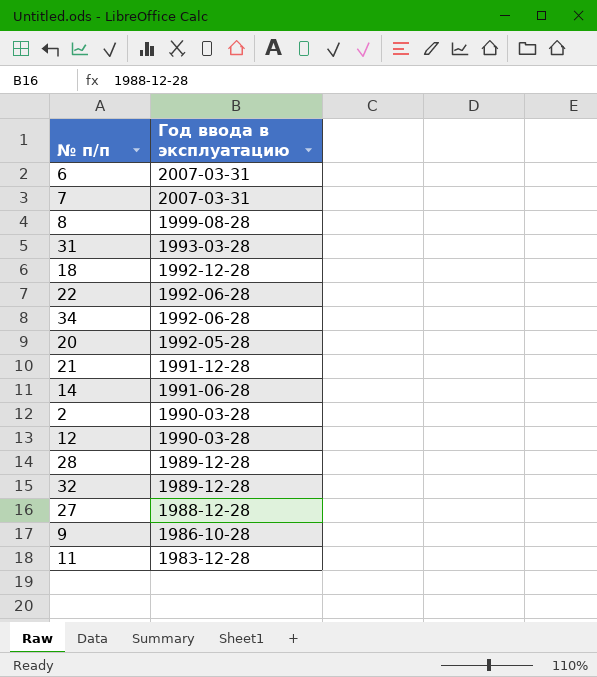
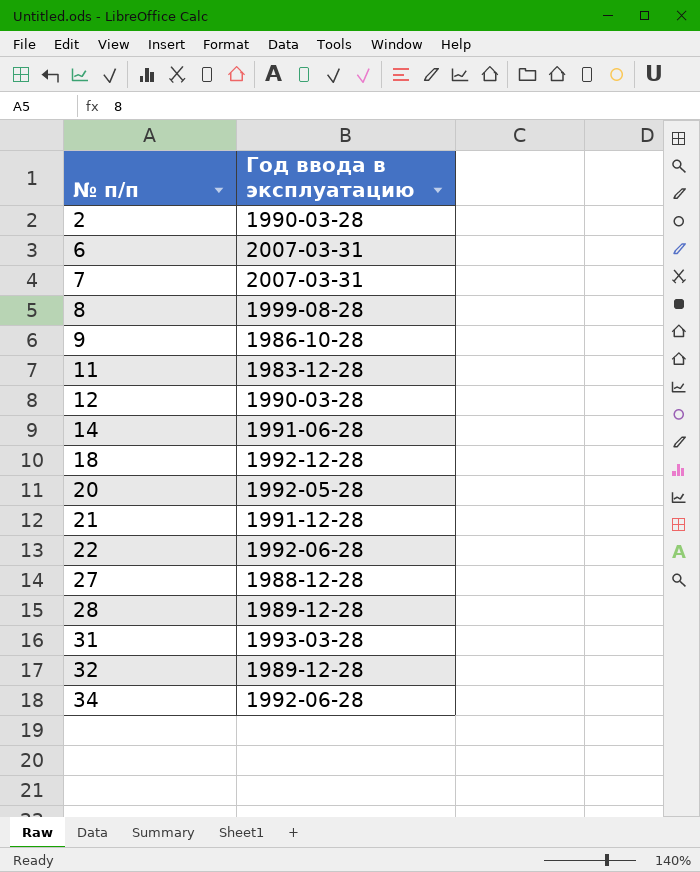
row order: Год ввода в эксплуатацию descending -> № п/п ascending

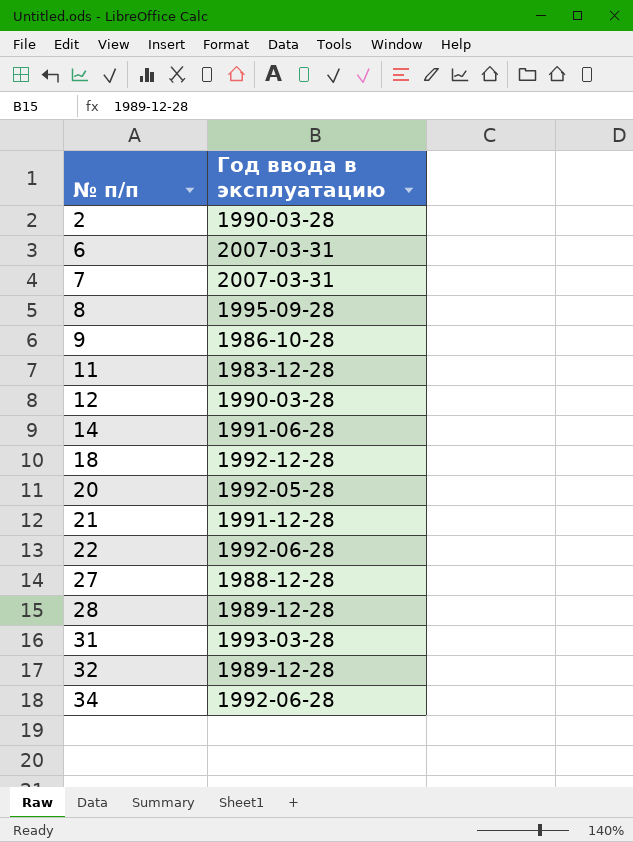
8 | Год ввода в эксплуатацию: 1999-08-28 -> 1995-09-28

